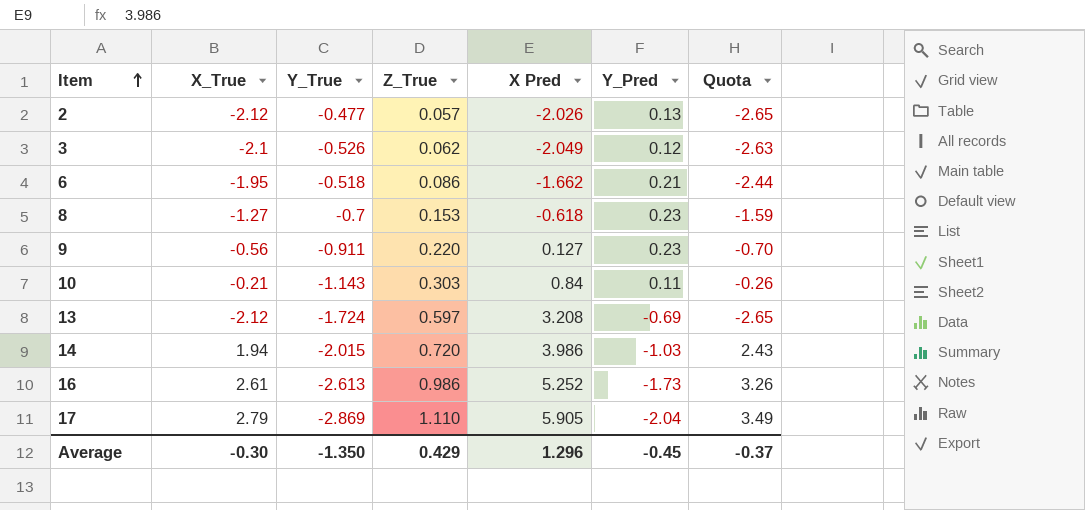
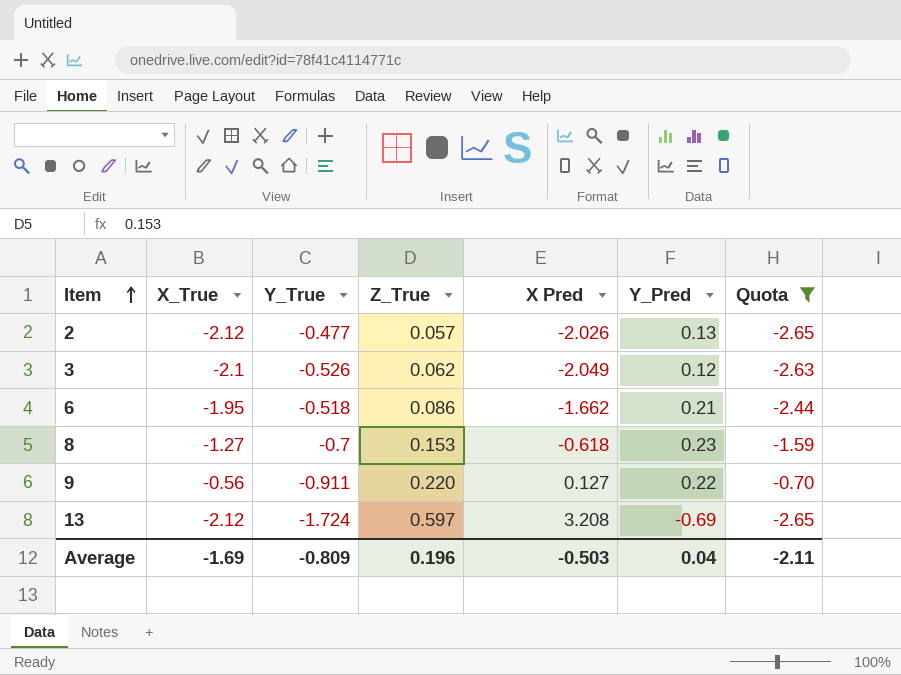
filter: none -> Quota <= -0.70
9 | Y_Pred: 0.23 -> 0.22
Average | X_True: -0.30 -> -1.69
Average | Y_True: -1.350 -> -0.809
Average | Z_True: 0.429 -> 0.196
Average | X Pred: 1.296 -> -0.503
Average | Y_Pred: -0.45 -> 0.04
Average | Quota: -0.37 -> -2.11

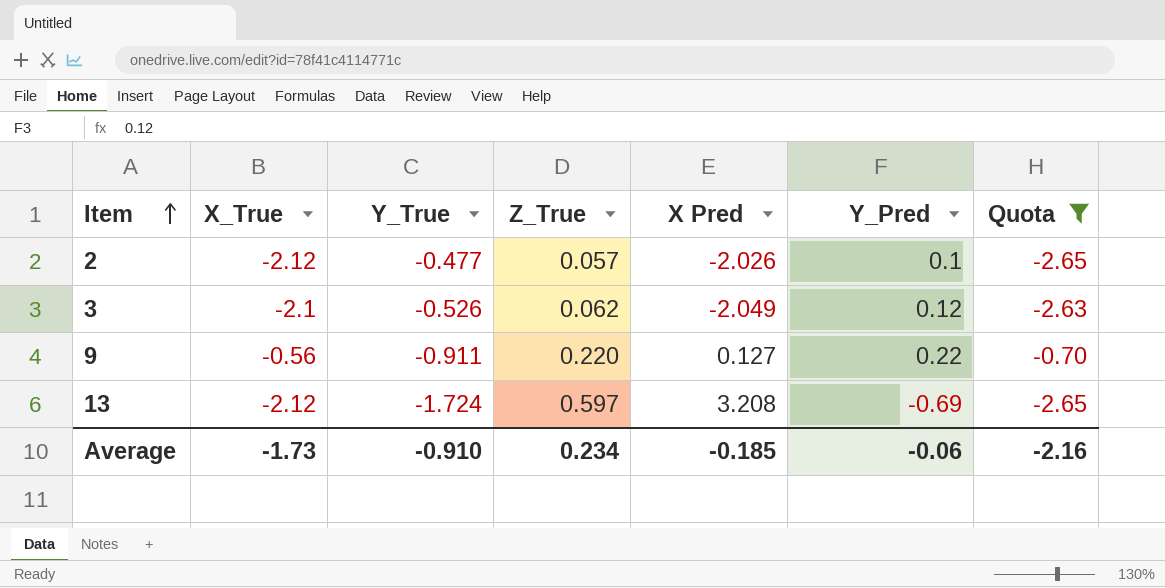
row 6: -1.95 | -0.518 | 0.086 | -1.662 | 0.21 | -2.44 -> none
row 8: -1.27 | -0.7 | 0.153 | -0.618 | 0.23 | -1.59 -> none
2 | Y_Pred: 0.13 -> 0.1
Average | X_True: -1.69 -> -1.73
Average | Y_True: -0.809 -> -0.910
Average | Z_True: 0.196 -> 0.234
Average | X Pred: -0.503 -> -0.185
Average | Y_Pred: 0.04 -> -0.06
Average | Quota: -2.11 -> -2.16

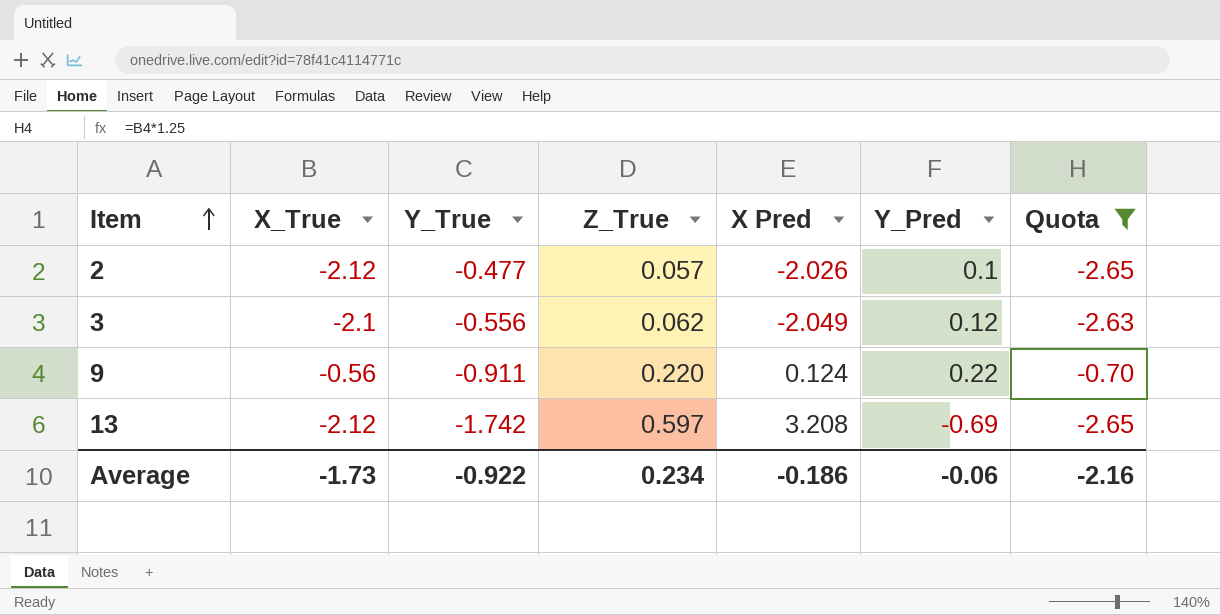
3 | Y_True: -0.526 -> -0.556
9 | X Pred: 0.127 -> 0.124
13 | Y_True: -1.724 -> -1.742
Average | Y_True: -0.910 -> -0.922
Average | X Pred: -0.185 -> -0.186

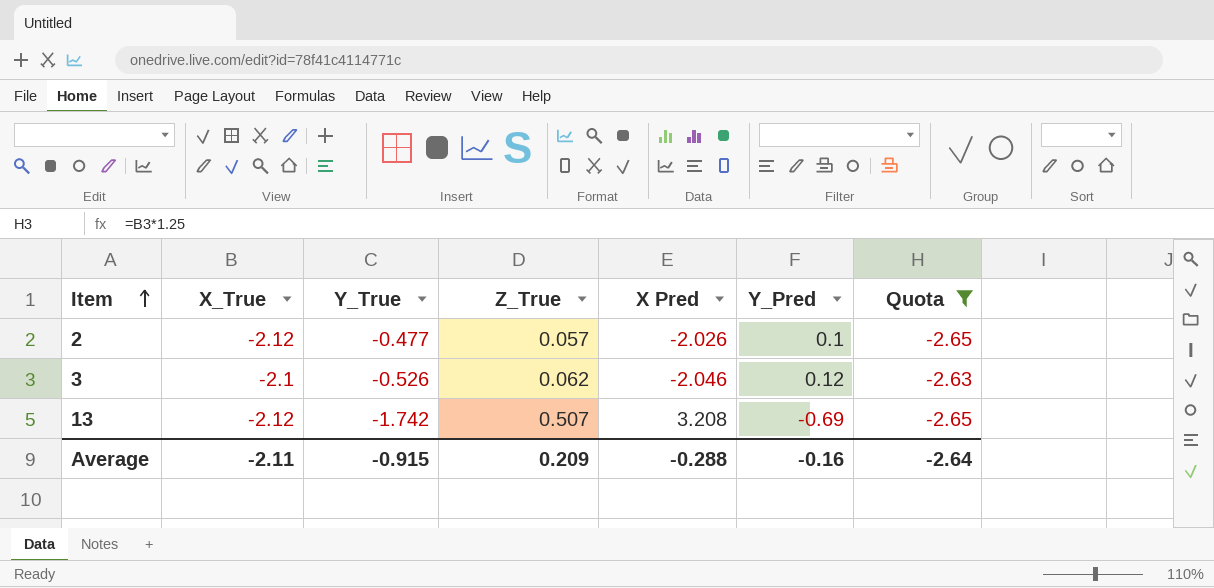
row 9: -0.56 | -0.911 | 0.220 | 0.124 | 0.22 | -0.70 -> none
3 | Y_True: -0.556 -> -0.526
3 | X Pred: -2.049 -> -2.046
13 | Z_True: 0.597 -> 0.507
Average | X_True: -1.73 -> -2.11
Average | Y_True: -0.922 -> -0.915
Average | Z_True: 0.234 -> 0.209
Average | X Pred: -0.186 -> -0.288
Average | Y_Pred: -0.06 -> -0.16
Average | Quota: -2.16 -> -2.64

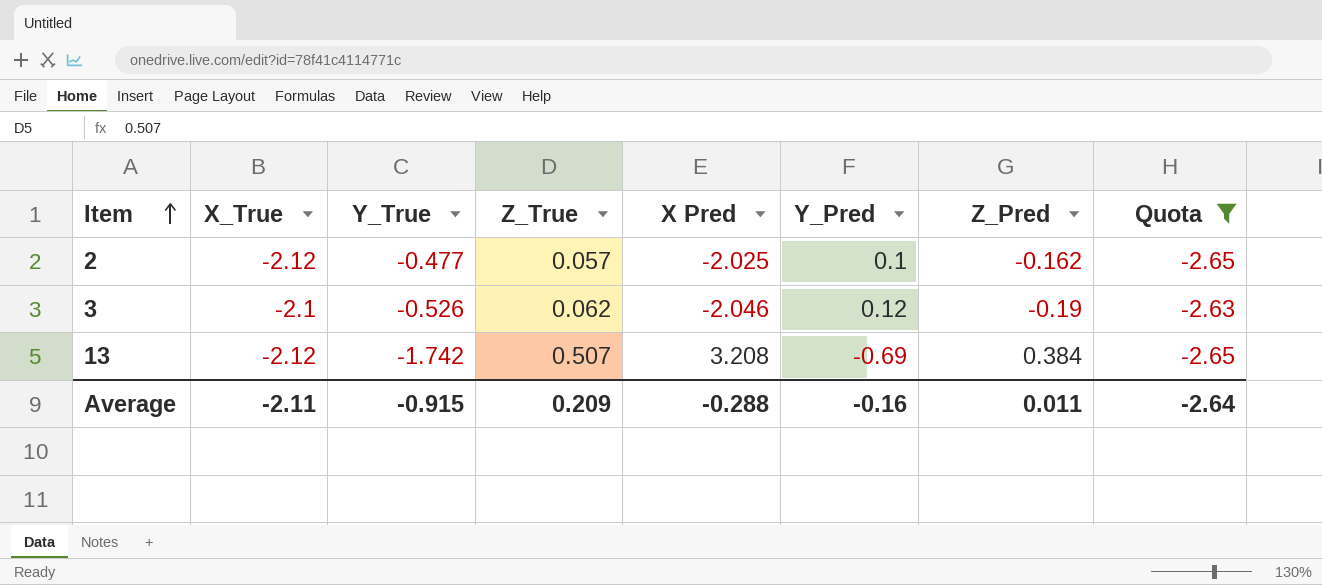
column Z_Pred | position: none -> 7
2 | X Pred: -2.026 -> -2.025

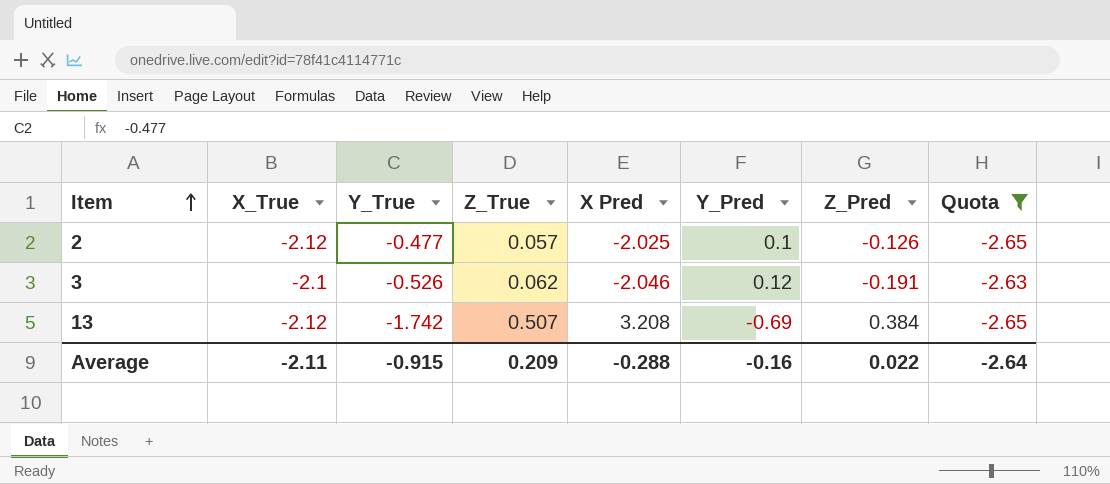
2 | Z_Pred: -0.162 -> -0.126
3 | Z_Pred: -0.19 -> -0.191
Average | Z_Pred: 0.011 -> 0.022

